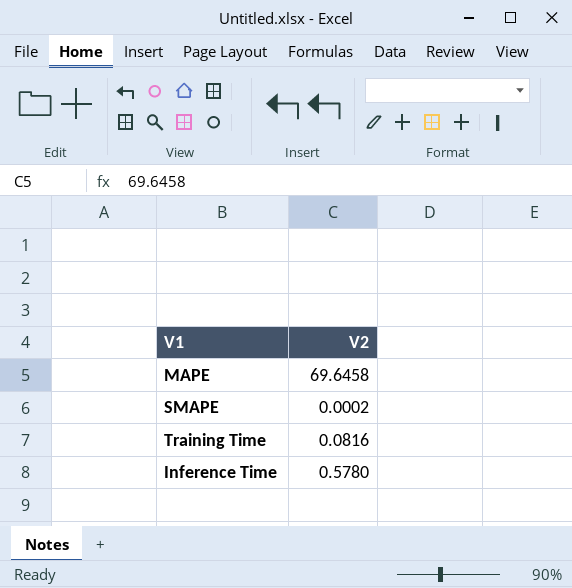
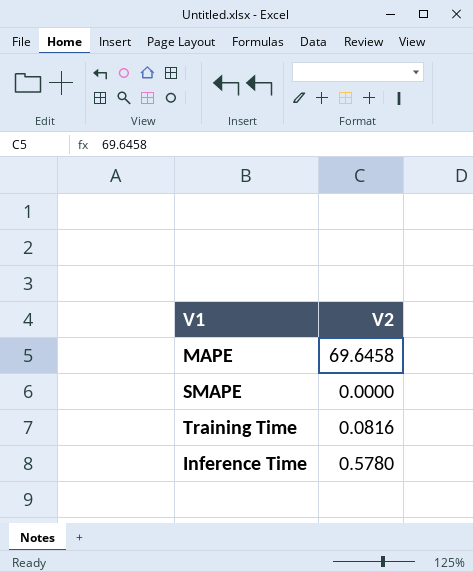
SMAPE | V2: 0.0002 -> 0.0000

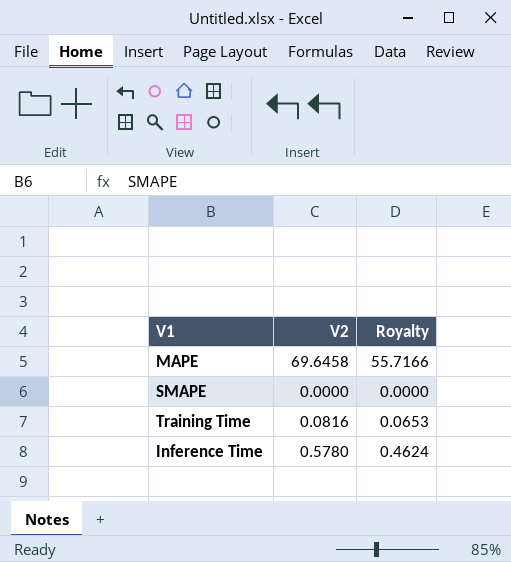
column Royalty | formula: none -> [V2] * 0.8

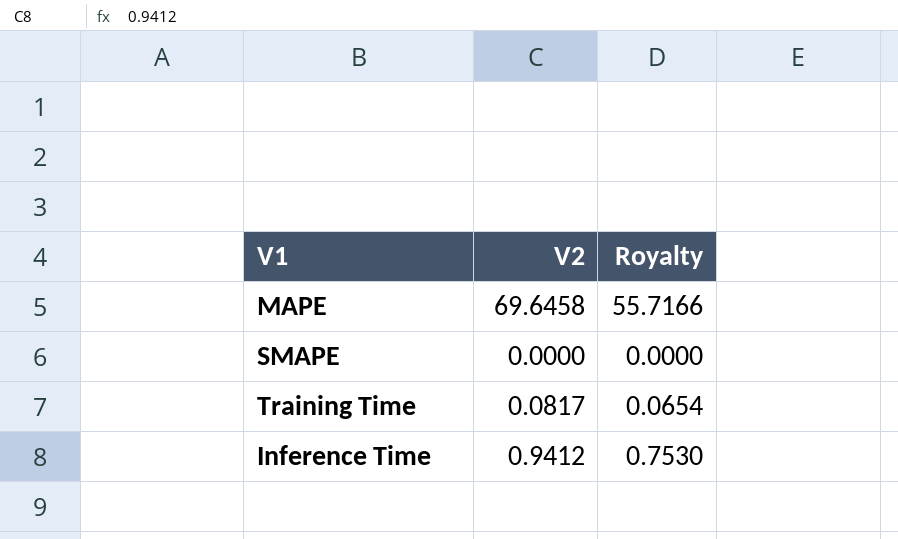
Training Time | V2: 0.0816 -> 0.0817
Training Time | Royalty: 0.0653 -> 0.0654
Inference Time | V2: 0.5780 -> 0.9412
Inference Time | Royalty: 0.4624 -> 0.7530

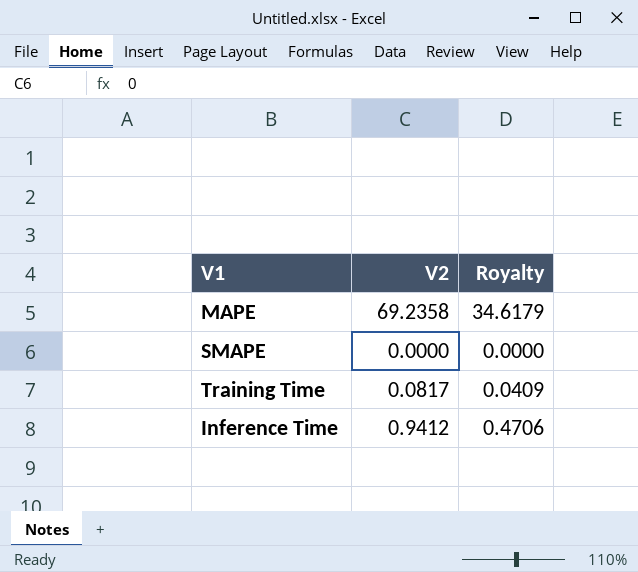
column Royalty | formula: [V2] * 0.8 -> [V2] * 0.5
MAPE | V2: 69.6458 -> 69.2358

